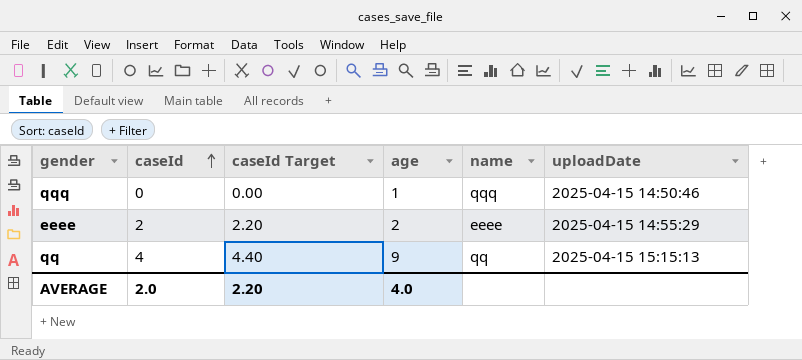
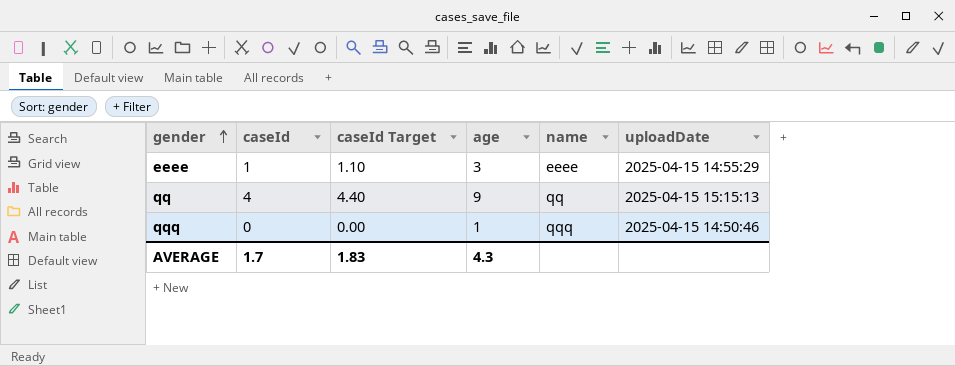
row order: caseId ascending -> gender ascending
eeee | caseId: 2 -> 1
eeee | caseId Target: 2.20 -> 1.10
eeee | age: 2 -> 3
AVERAGE | caseId: 2.0 -> 1.7
AVERAGE | caseId Target: 2.20 -> 1.83
AVERAGE | age: 4.0 -> 4.3

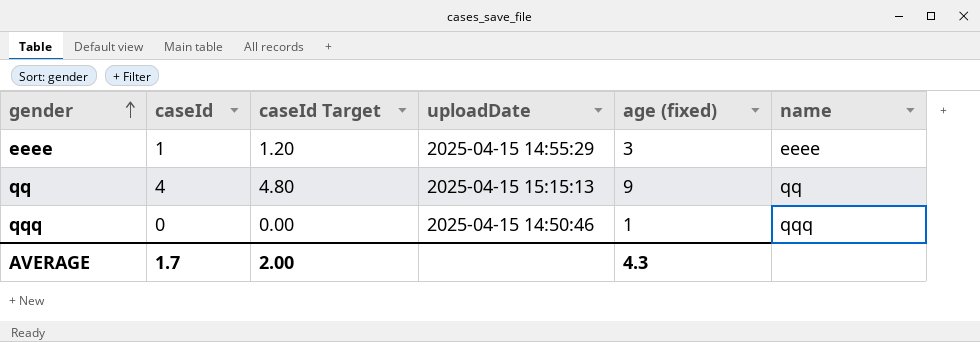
column caseId Target | formula: [caseId] * 1.1 -> [caseId] * 1.2
column uploadDate | position: 6 -> 4
column name: age -> age (fixed)
AVERAGE | caseId Target: 1.83 -> 2.00

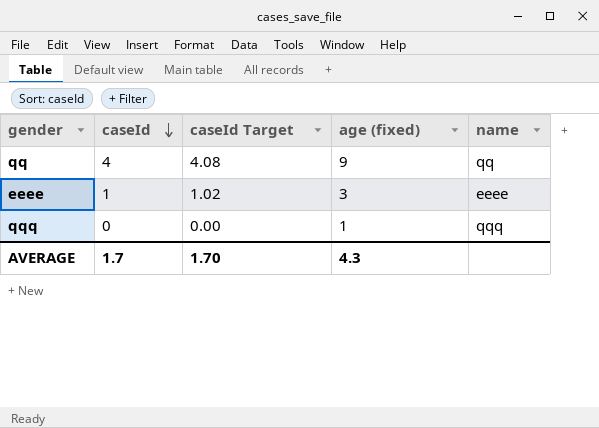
row order: gender ascending -> caseId descending
column uploadDate | position: 4 -> none
column caseId Target | formula: [caseId] * 1.2 -> [caseId] * 1.02
AVERAGE | caseId Target: 2.00 -> 1.70

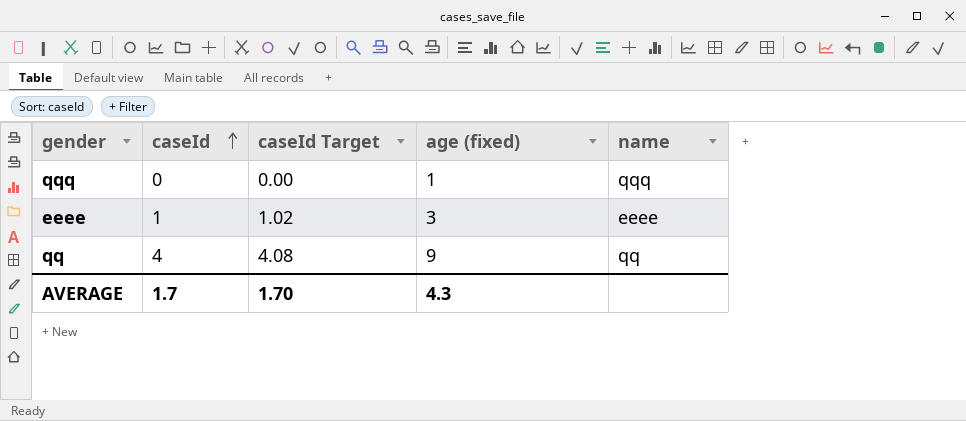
row order: caseId descending -> caseId ascending

